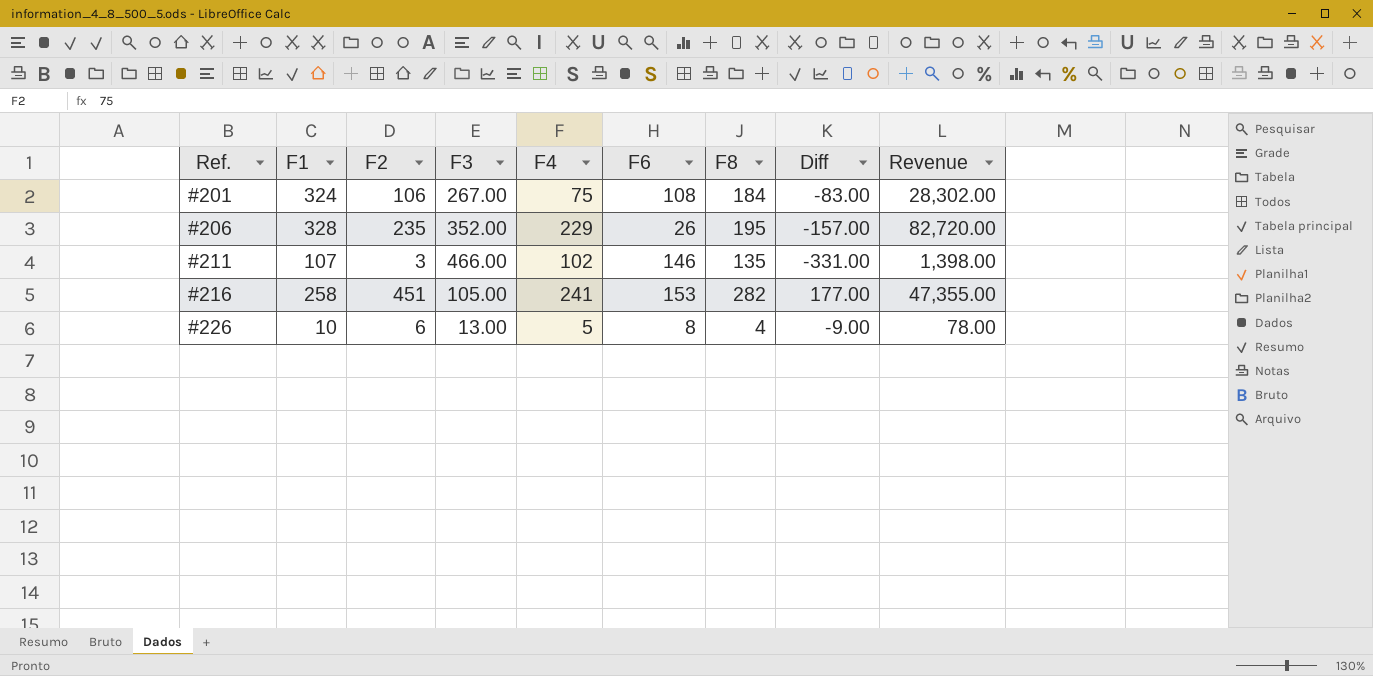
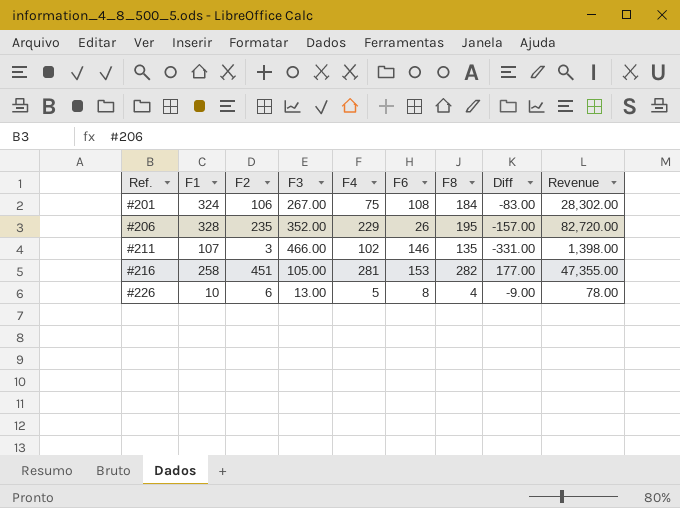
#216 | F4: 241 -> 281

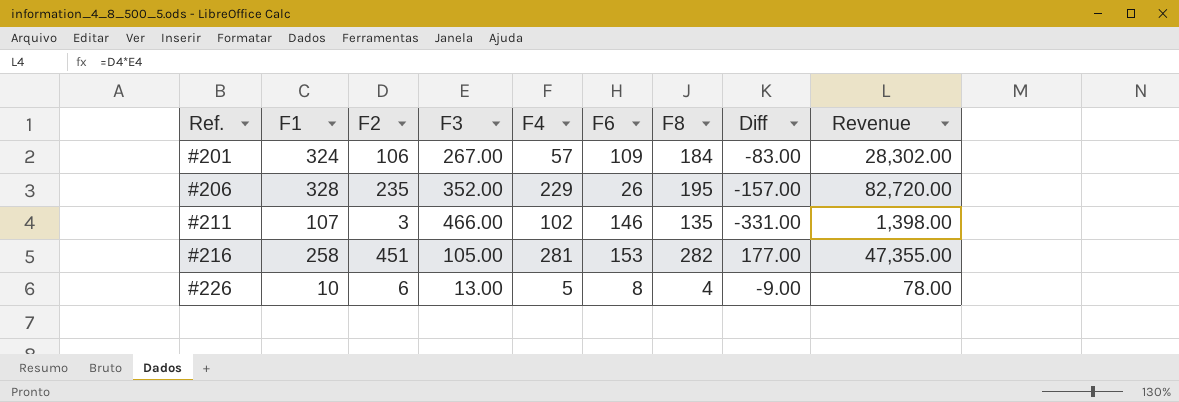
#201 | F4: 75 -> 57
#201 | F6: 108 -> 109

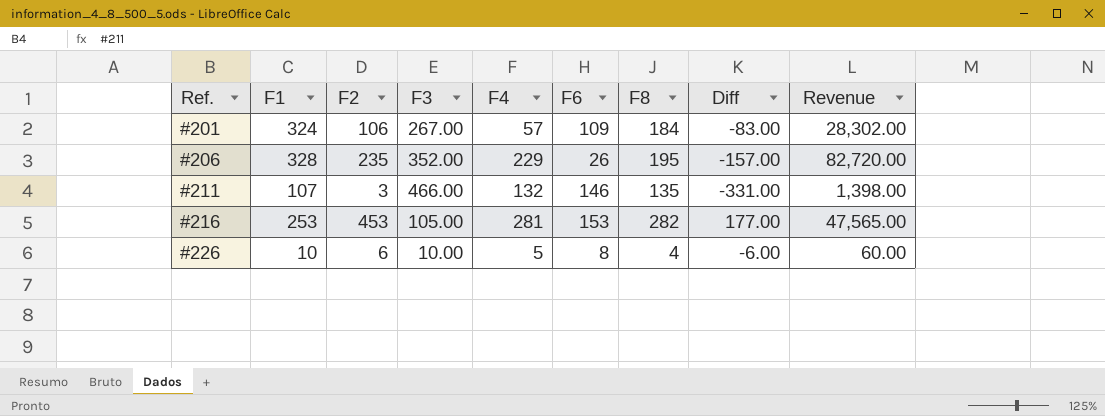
#211 | F4: 102 -> 132
#216 | F1: 258 -> 253
#216 | F2: 451 -> 453
#216 | Revenue: 47,355.00 -> 47,565.00
#226 | F3: 13.00 -> 10.00
#226 | Diff: -9.00 -> -6.00
#226 | Revenue: 78.00 -> 60.00

